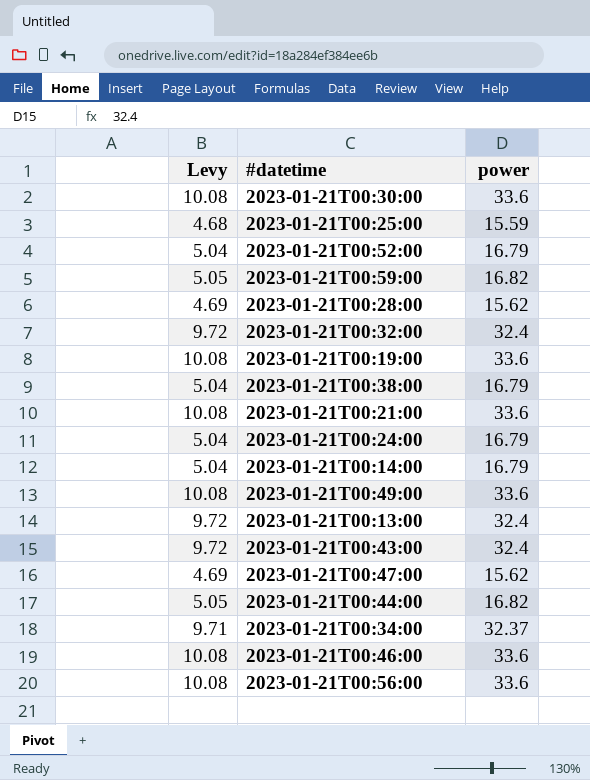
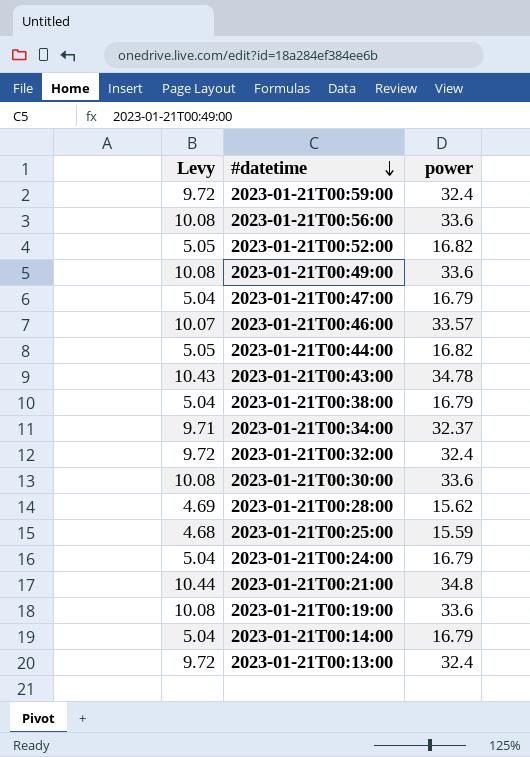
row order: none -> #datetime descending
2023-01-21T00:59:00 | Levy: 5.05 -> 9.72
2023-01-21T00:59:00 | power: 16.82 -> 32.4
2023-01-21T00:52:00 | Levy: 5.04 -> 5.05
2023-01-21T00:52:00 | power: 16.79 -> 16.82
2023-01-21T00:47:00 | Levy: 4.69 -> 5.04
2023-01-21T00:47:00 | power: 15.62 -> 16.79
2023-01-21T00:46:00 | Levy: 10.08 -> 10.07
2023-01-21T00:46:00 | power: 33.6 -> 33.57
2023-01-21T00:43:00 | Levy: 9.72 -> 10.43
2023-01-21T00:43:00 | power: 32.4 -> 34.78
2023-01-21T00:21:00 | Levy: 10.08 -> 10.44
2023-01-21T00:21:00 | power: 33.6 -> 34.8

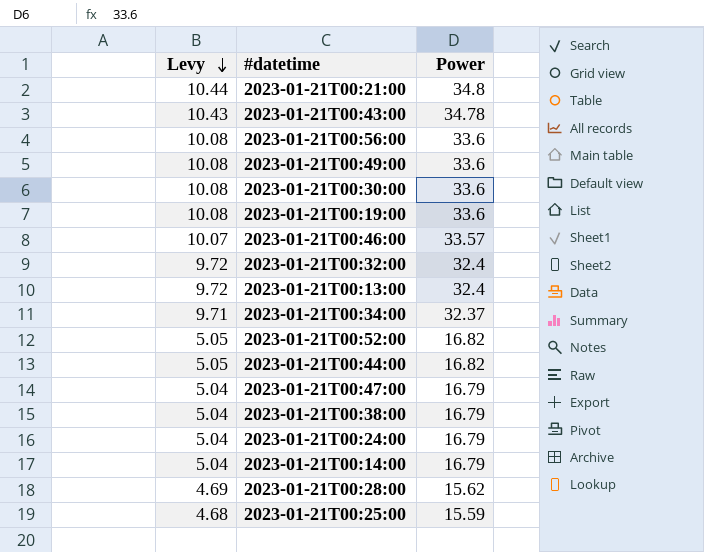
row order: #datetime descending -> Levy descending
column name: power -> Power
row 2023-01-21T00:59:00: 9.72 | 32.4 -> none

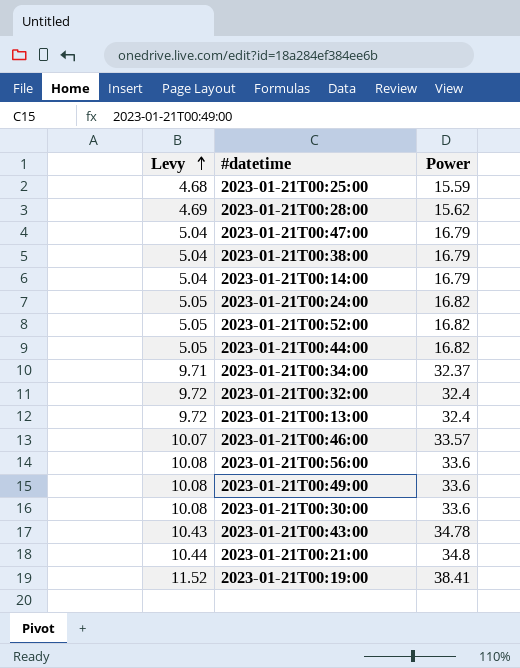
row order: Levy descending -> Levy ascending
2023-01-21T00:24:00 | Levy: 5.04 -> 5.05
2023-01-21T00:24:00 | Power: 16.79 -> 16.82
2023-01-21T00:19:00 | Levy: 10.08 -> 11.52
2023-01-21T00:19:00 | Power: 33.6 -> 38.41

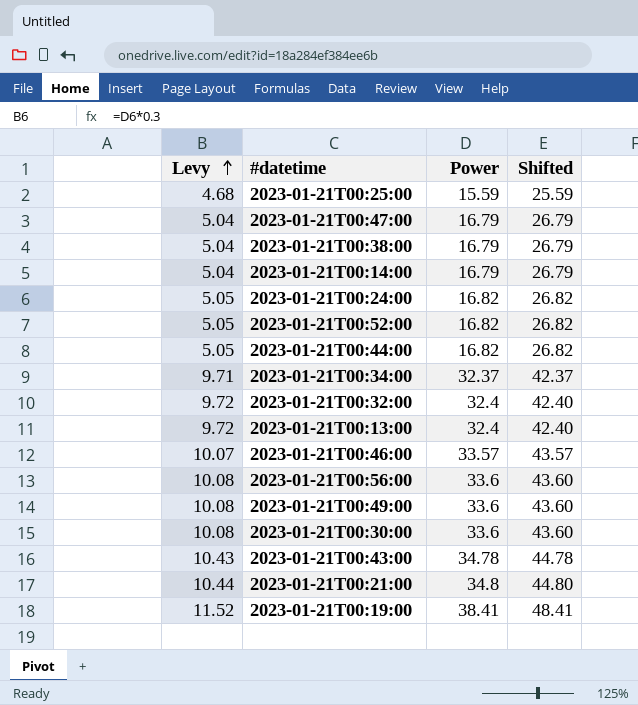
column Shifted | formula: none -> [Power] + 10
row 2023-01-21T00:28:00: 4.69 | 15.62 -> none

